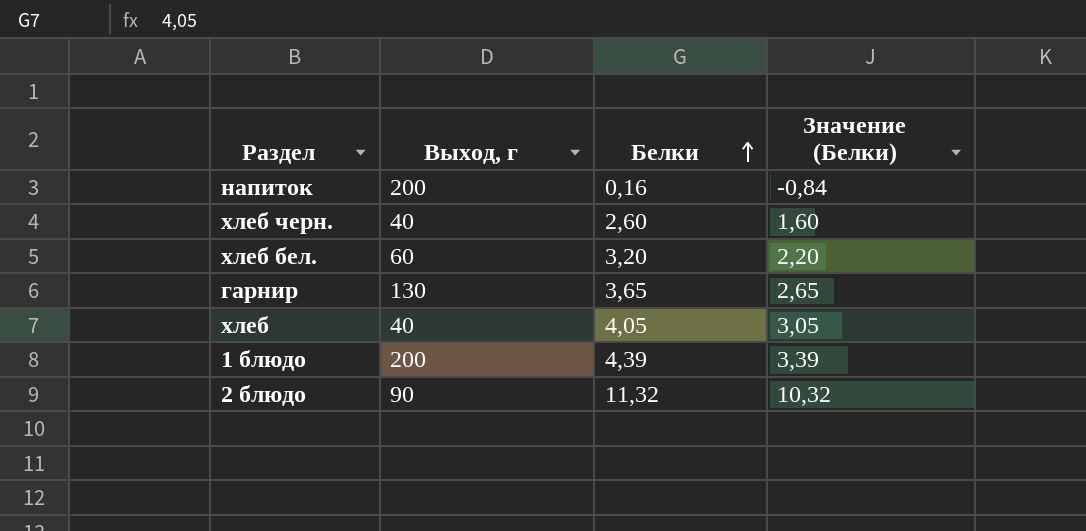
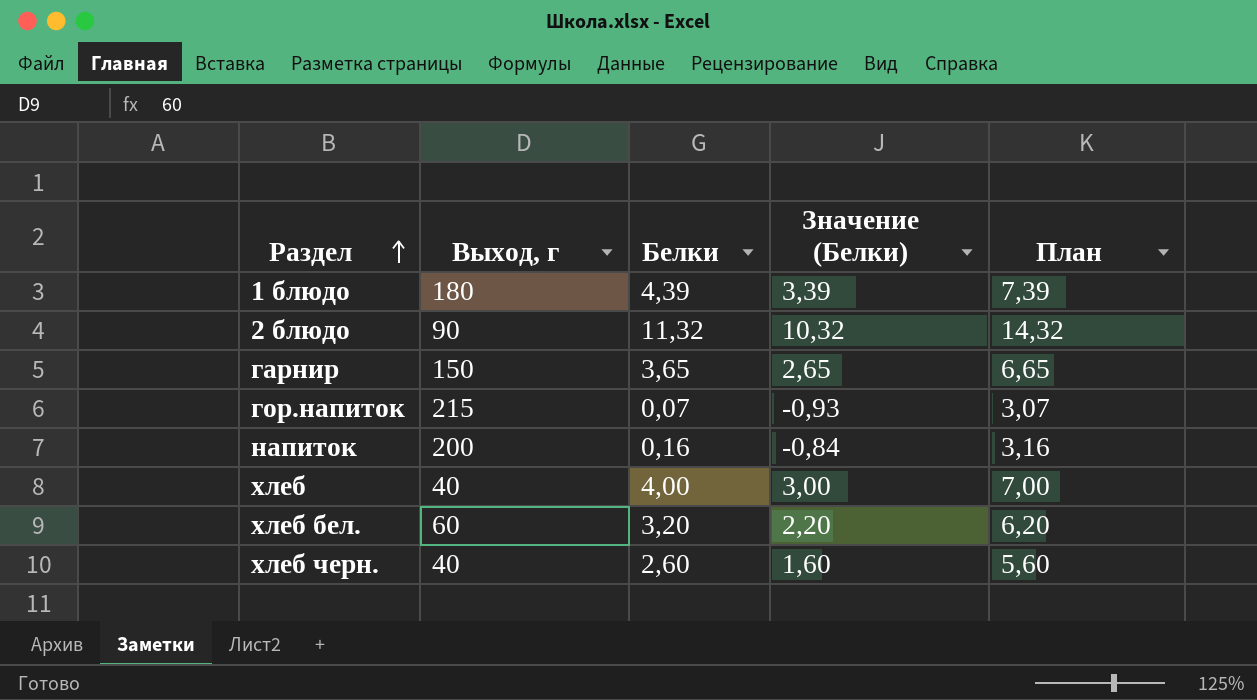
row order: Белки ascending -> Раздел ascending
column План | formula: none -> [Белки] + 3
1 блюдо | Выход, г: 200 -> 180
гарнир | Выход, г: 130 -> 150
row гор.напиток: none -> 215 | 0,07 | -0,93 | 3,07
хлеб | Белки: 4,05 -> 4,00
хлеб | Значение (Белки): 3,05 -> 3,00

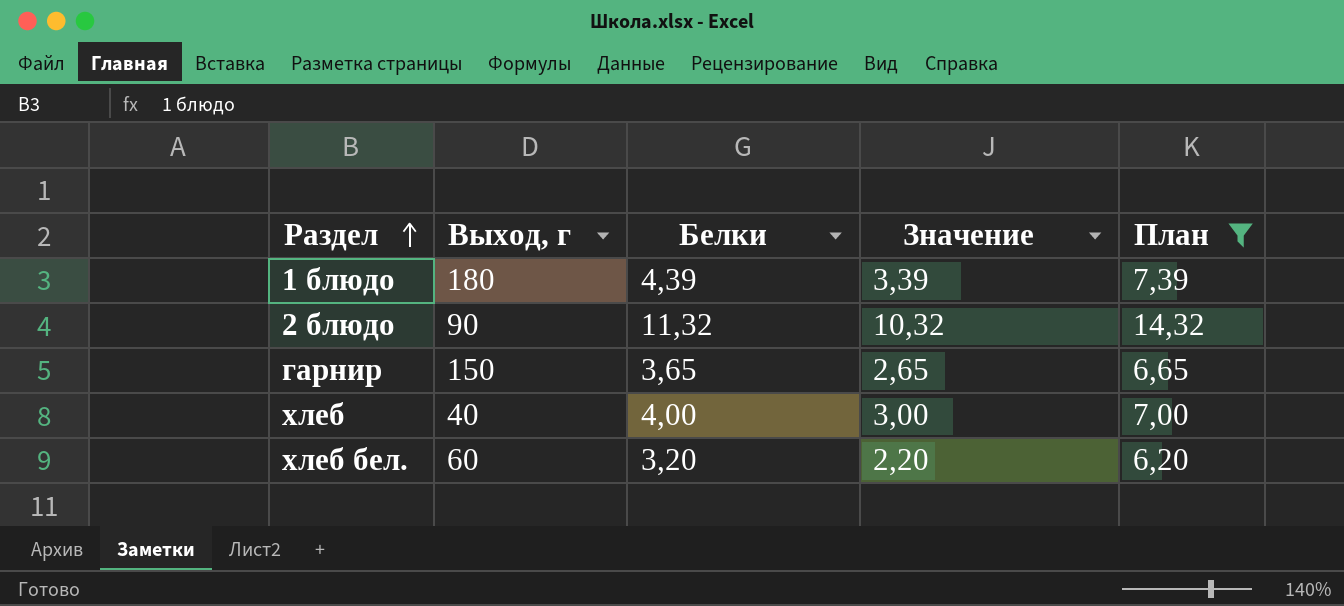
filter: none -> План >= 6,20
column name: Значение (Белки) -> Значение

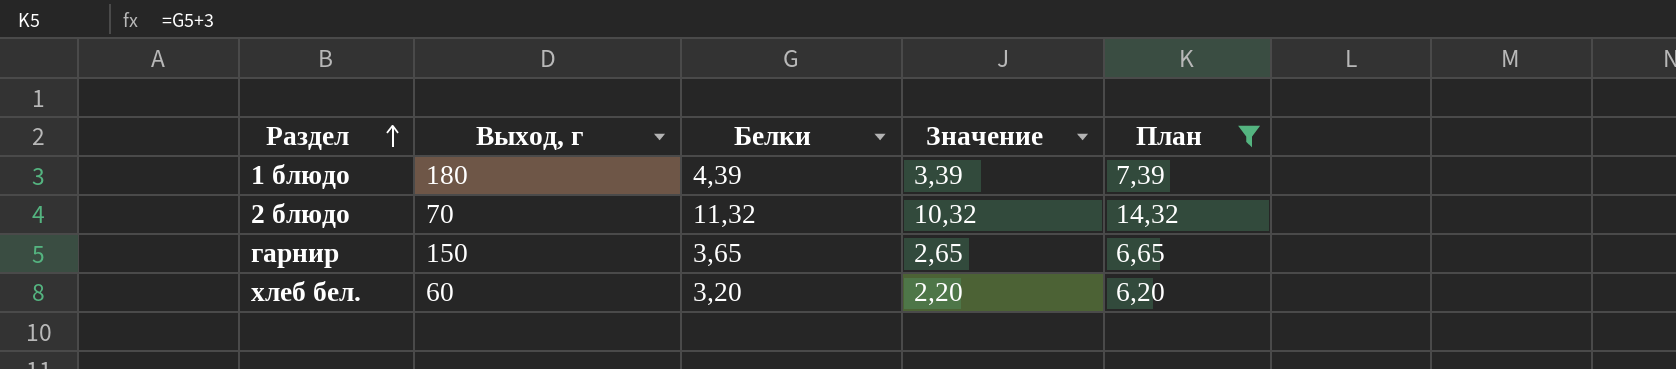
row хлеб: 40 | 4,00 | 3,00 | 7,00 -> none
2 блюдо | Выход, г: 90 -> 70

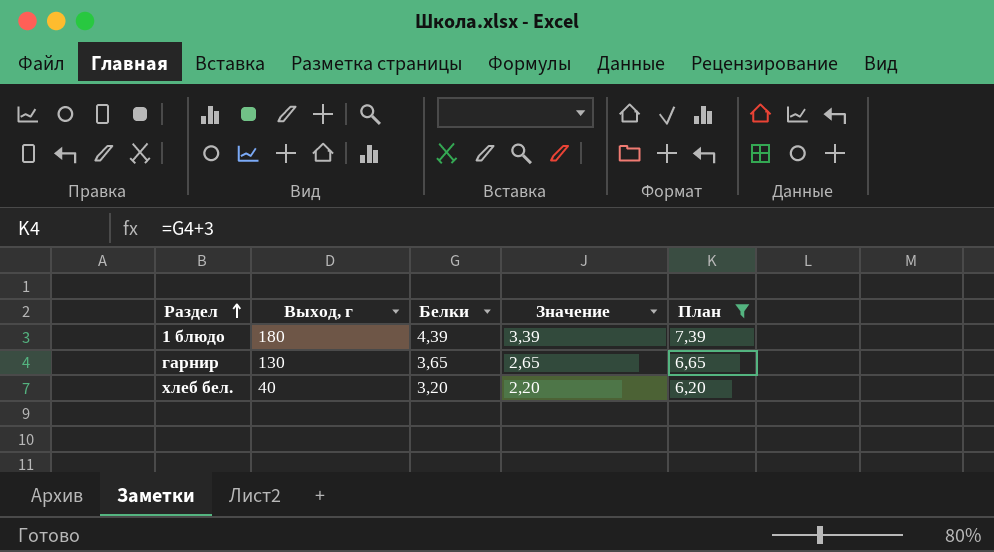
row 2 блюдо: 70 | 11,32 | 10,32 | 14,32 -> none
гарнир | Выход, г: 150 -> 130
хлеб бел. | Выход, г: 60 -> 40

